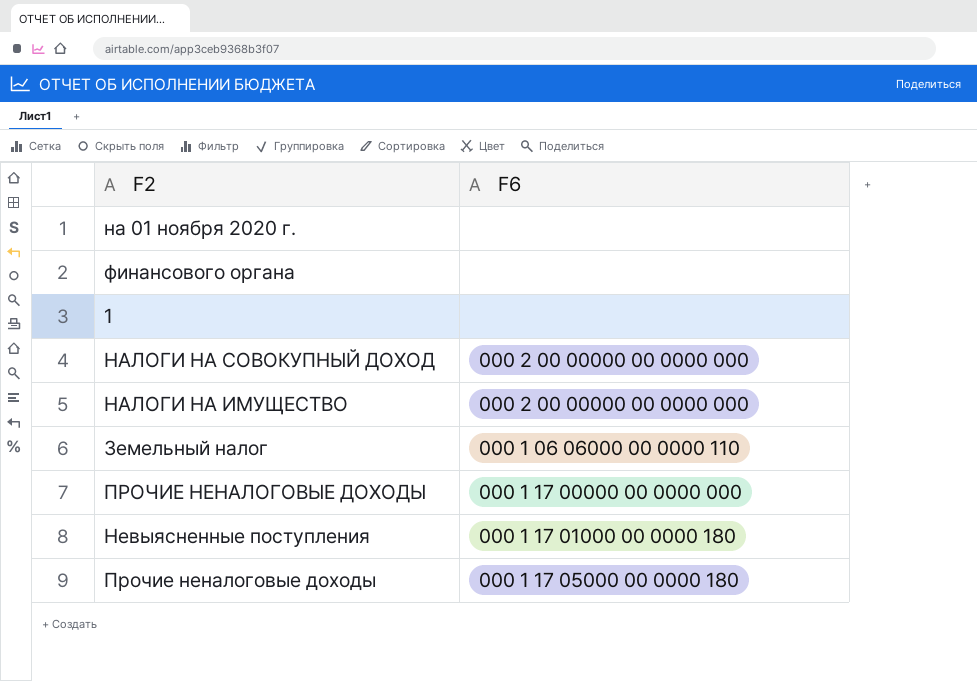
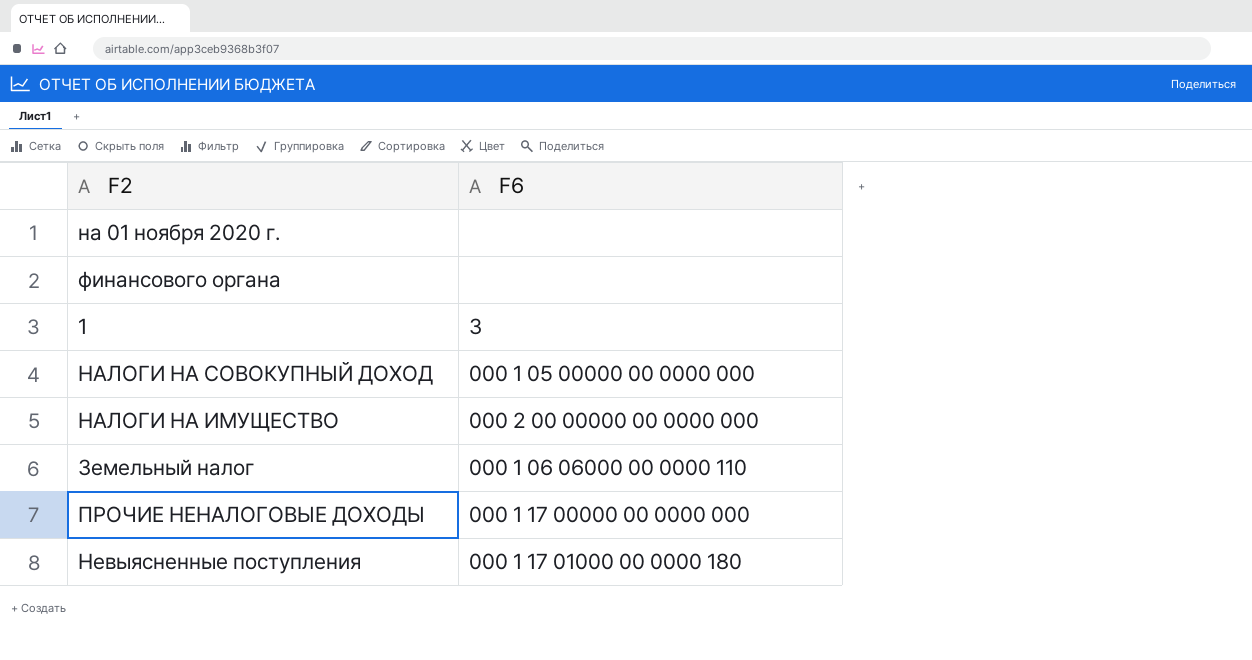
row Прочие неналоговые доходы: 000 1 17 05000 00 0000 180 -> none
1 | F6: none -> 3
НАЛОГИ НА СОВОКУПНЫЙ ДОХОД | F6: 000 2 00 00000 00 0000 000 -> 000 1 05 00000 00 0000 000

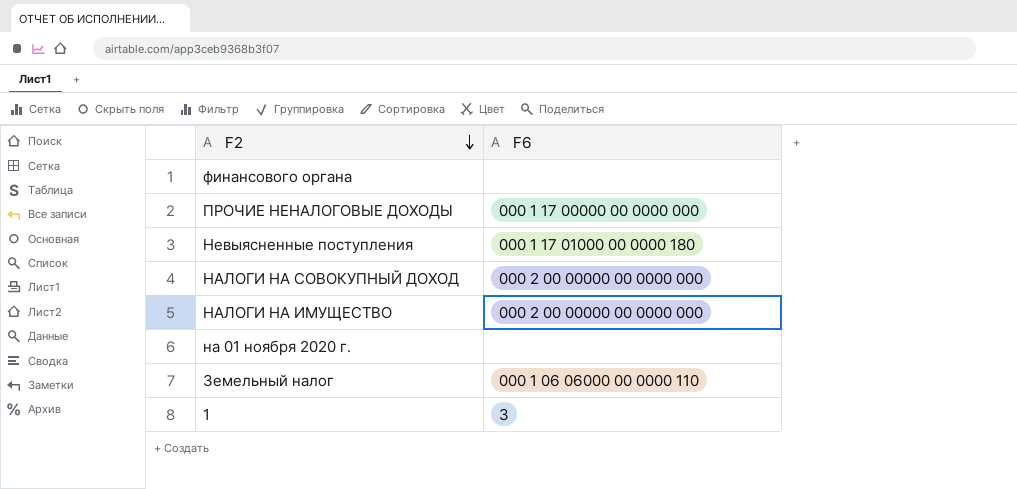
row order: none -> F2 descending
НАЛОГИ НА СОВОКУПНЫЙ ДОХОД | F6: 000 1 05 00000 00 0000 000 -> 000 2 00 00000 00 0000 000

